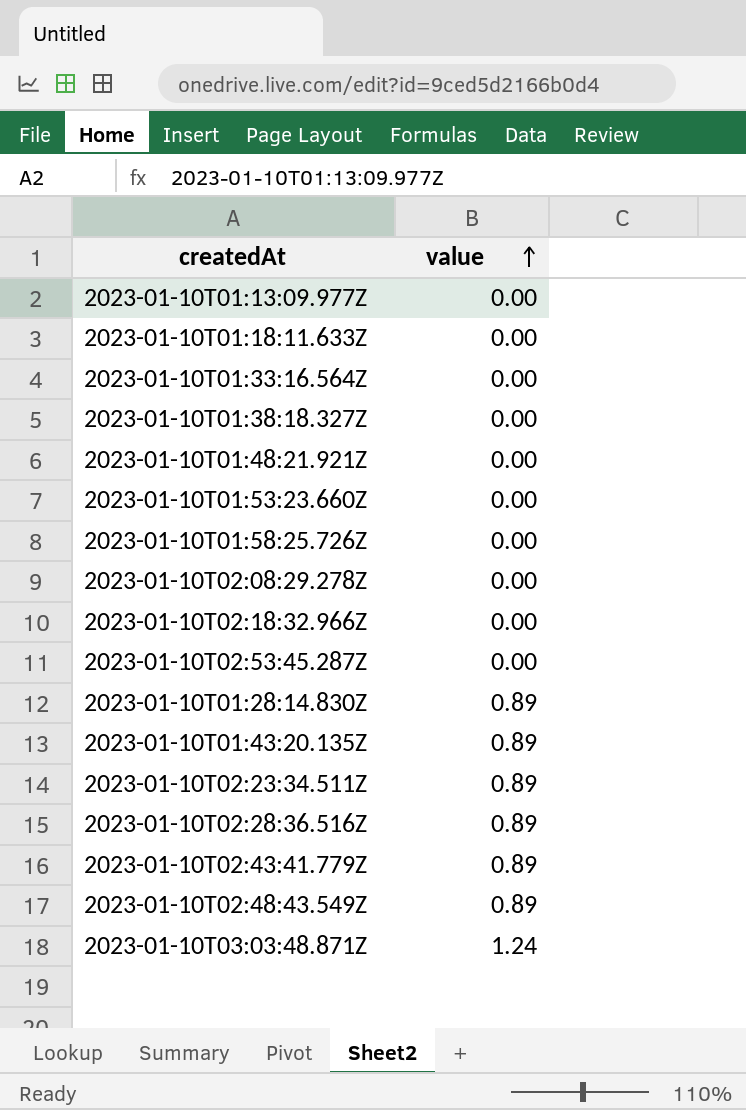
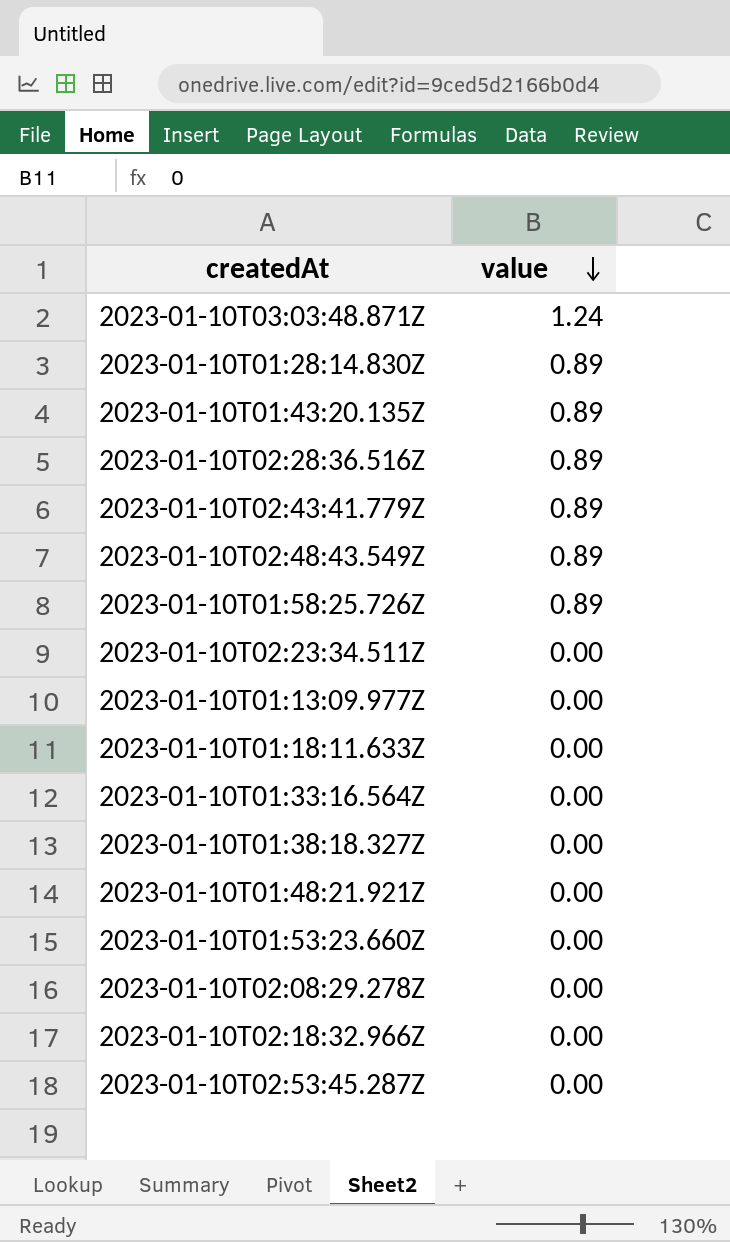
row order: value ascending -> value descending
2023-01-10T01:58:25.726Z | value: 0.00 -> 0.89
2023-01-10T02:23:34.511Z | value: 0.89 -> 0.00

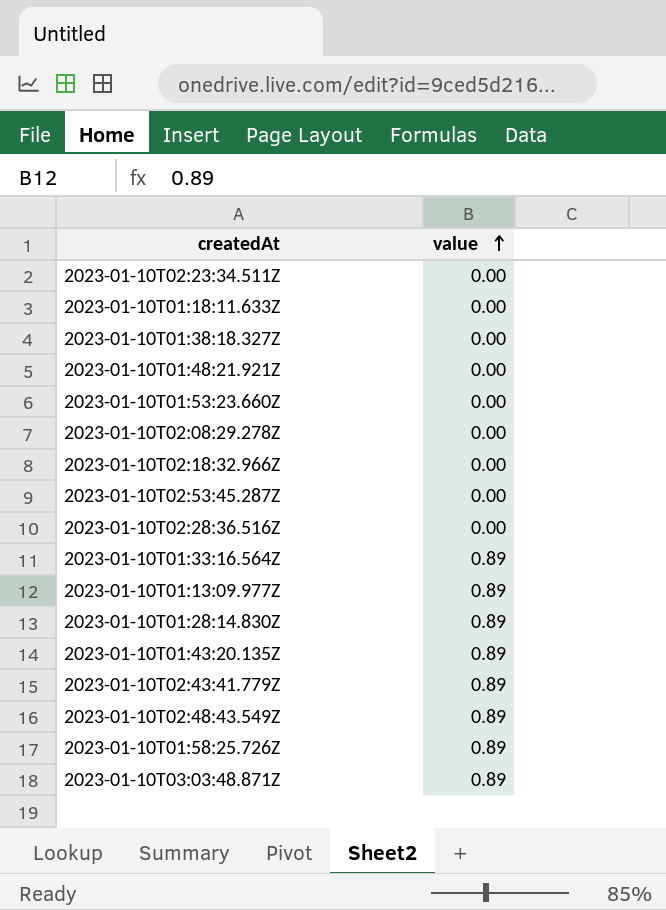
row order: value descending -> value ascending
2023-01-10T02:28:36.516Z | value: 0.89 -> 0.00
2023-01-10T01:33:16.564Z | value: 0.00 -> 0.89
2023-01-10T01:13:09.977Z | value: 0.00 -> 0.89
2023-01-10T03:03:48.871Z | value: 1.24 -> 0.89

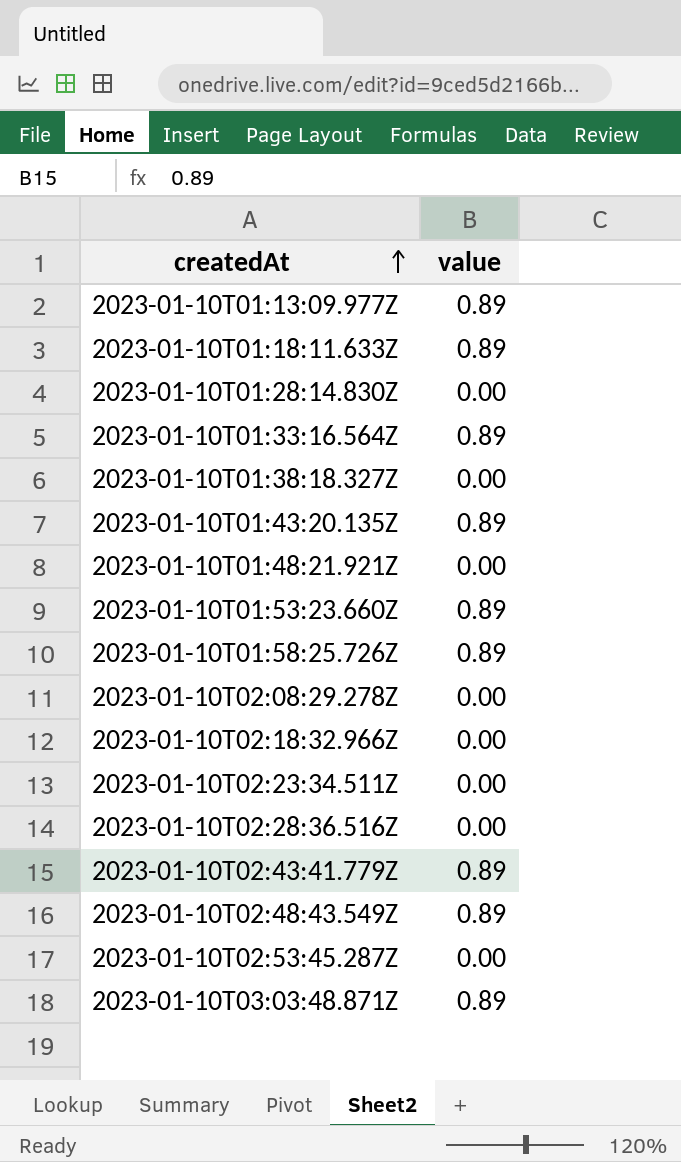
row order: value ascending -> createdAt ascending
2023-01-10T01:18:11.633Z | value: 0.00 -> 0.89
2023-01-10T01:28:14.830Z | value: 0.89 -> 0.00
2023-01-10T01:53:23.660Z | value: 0.00 -> 0.89

